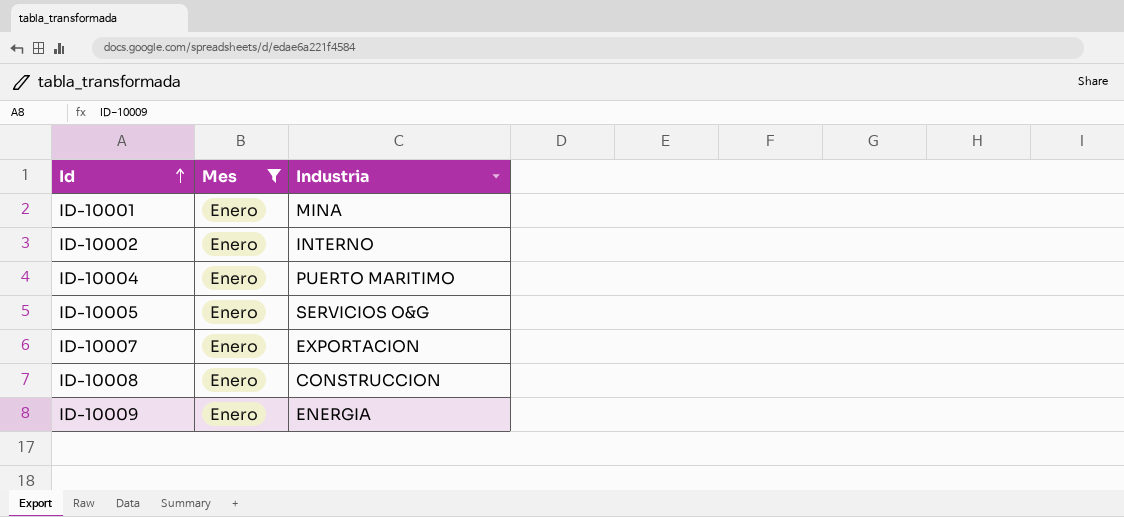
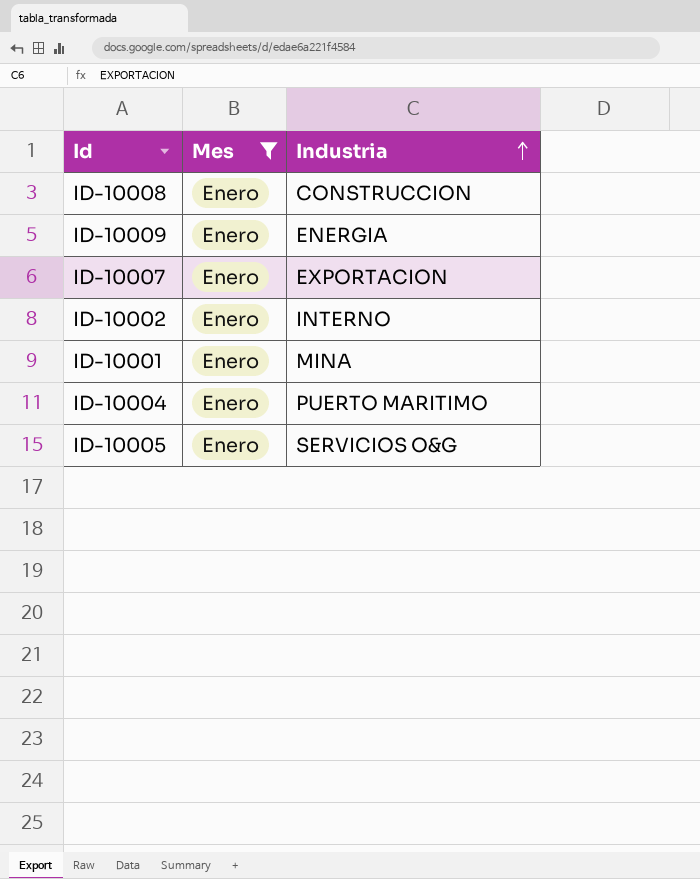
row order: Id ascending -> Industria ascending

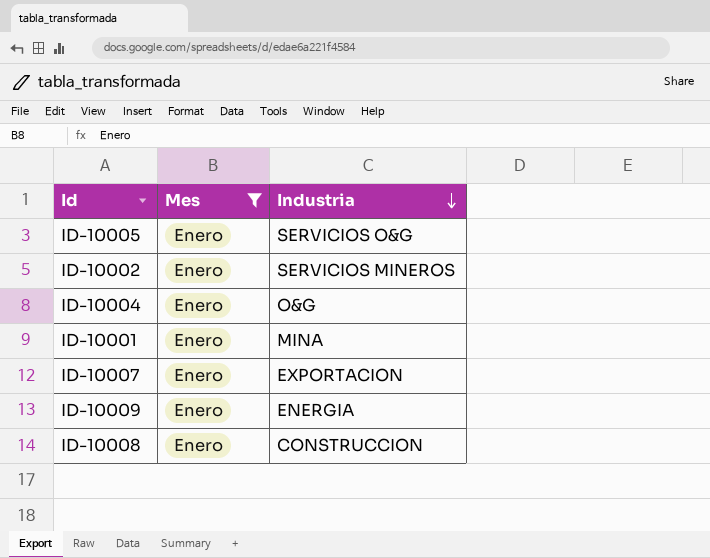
row order: Industria ascending -> Industria descending
ID-10002 | Industria: INTERNO -> SERVICIOS MINEROS
ID-10004 | Industria: PUERTO MARITIMO -> O&G

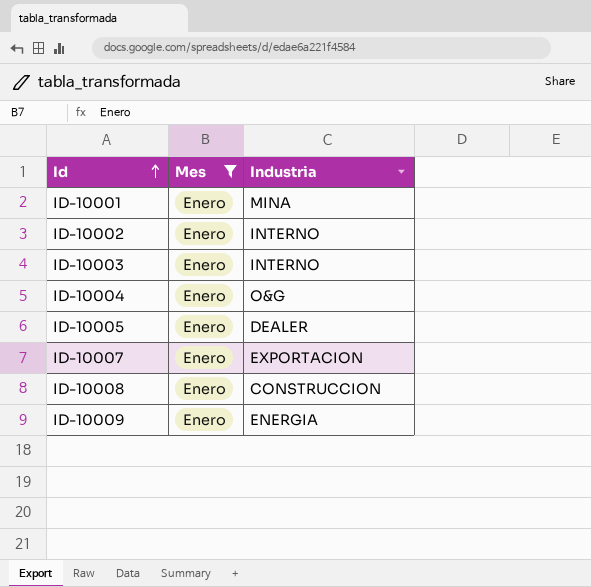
row order: Industria descending -> Id ascending
ID-10002 | Industria: SERVICIOS MINEROS -> INTERNO
row ID-10003: none -> Enero | INTERNO
ID-10005 | Industria: SERVICIOS O&G -> DEALER

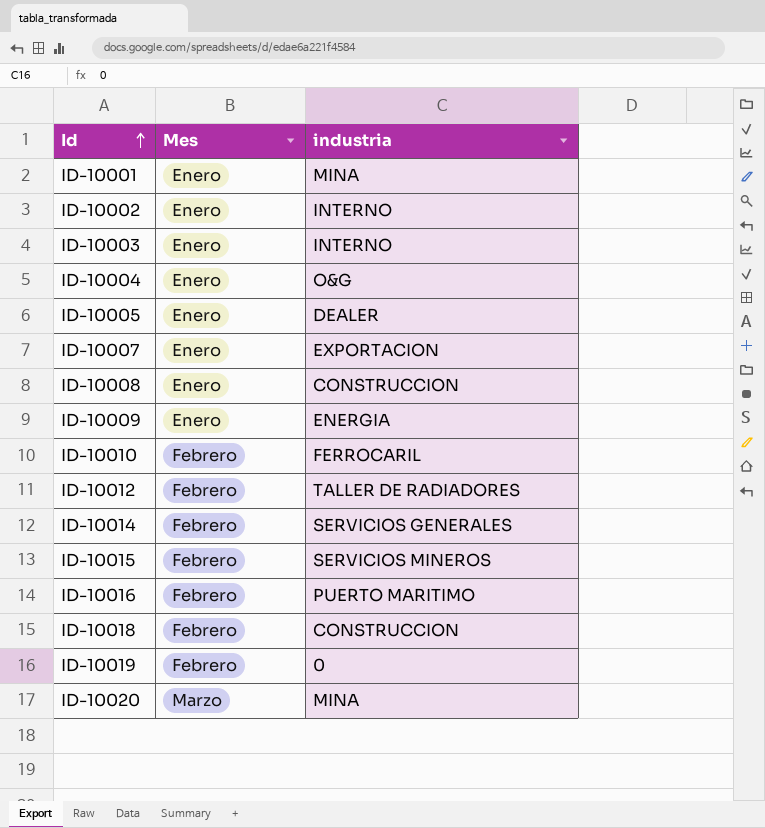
filter: Mes = Enero -> none
column name: Industria -> industria

